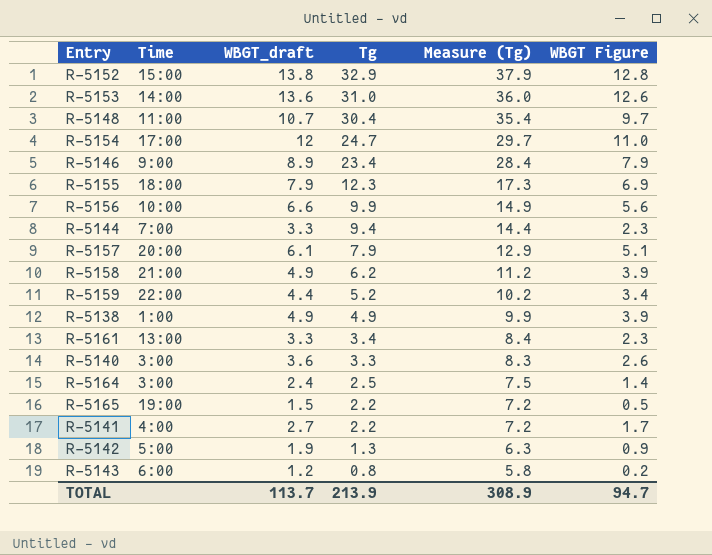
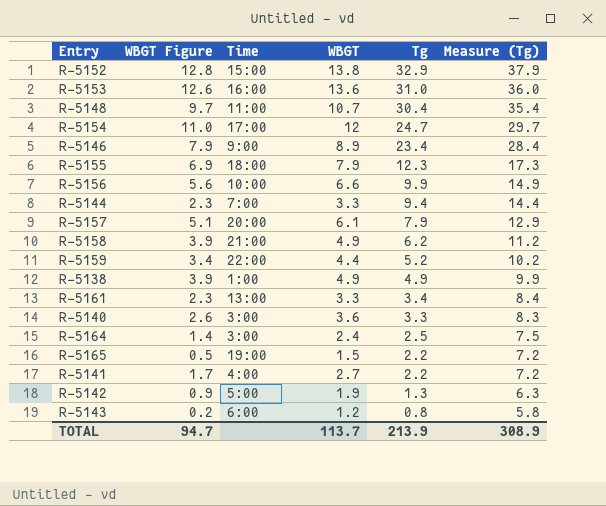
column WBGT Figure | position: 6 -> 2
column name: WBGT_draft -> WBGT
R-5153 | Time: 14:00 -> 16:00

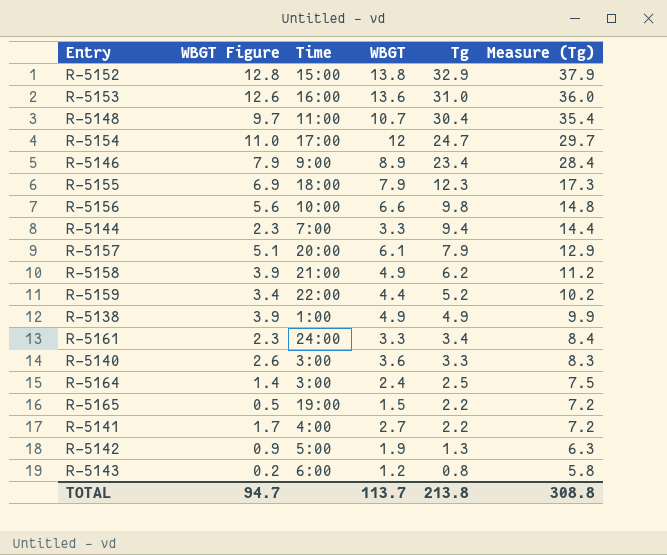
R-5156 | Tg: 9.9 -> 9.8
R-5156 | Measure (Tg): 14.9 -> 14.8
R-5161 | Time: 13:00 -> 24:00
TOTAL | Tg: 213.9 -> 213.8
TOTAL | Measure (Tg): 308.9 -> 308.8

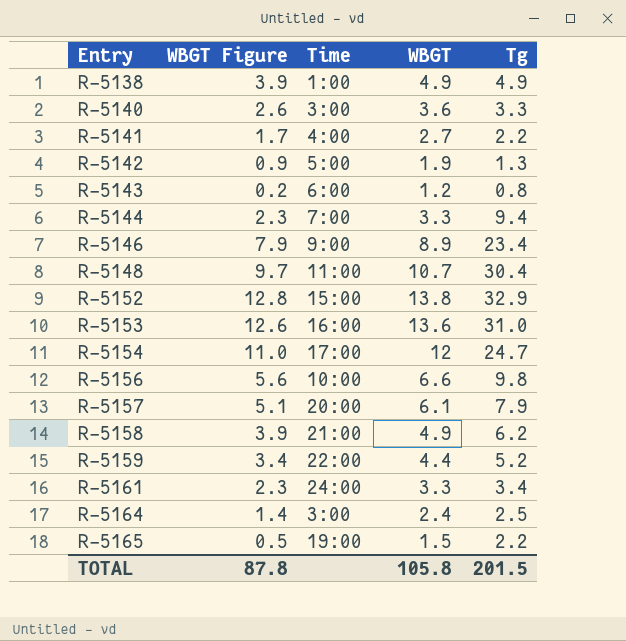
row order: Tg descending -> Entry ascending
column Measure (Tg) | formula: [Tg] + 5 -> none
row R-5155: 6.9 | 18:00 | 7.9 | 12.3 | 17.3 -> none
TOTAL | WBGT Figure: 94.7 -> 87.8
TOTAL | WBGT: 113.7 -> 105.8
TOTAL | Tg: 213.8 -> 201.5

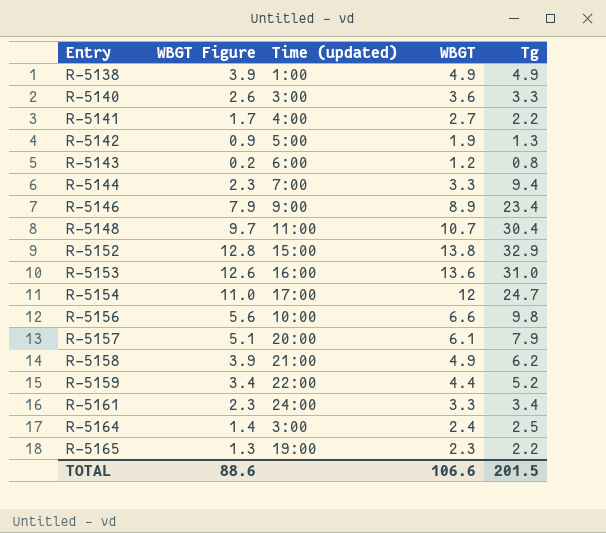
column name: Time -> Time (updated)
R-5165 | WBGT Figure: 0.5 -> 1.3
R-5165 | WBGT: 1.5 -> 2.3
TOTAL | WBGT Figure: 87.8 -> 88.6
TOTAL | WBGT: 105.8 -> 106.6

